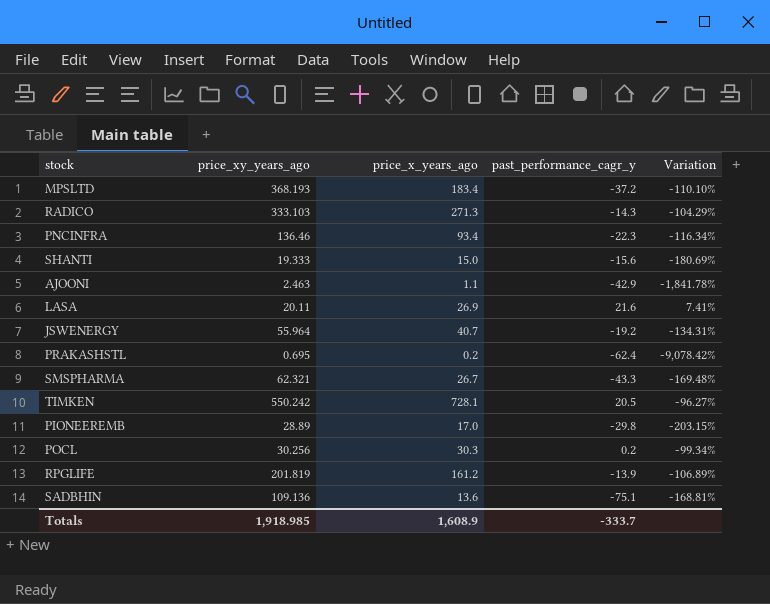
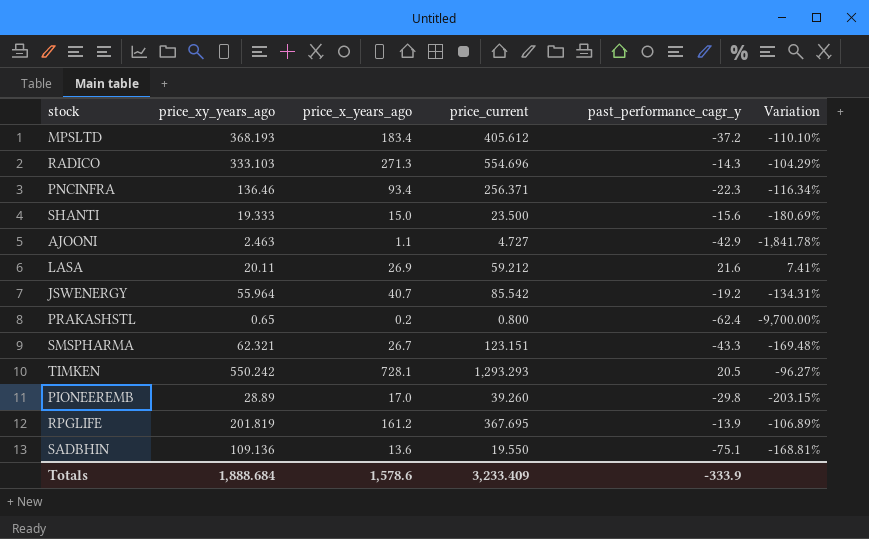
column price_current | position: none -> 4
row POCL: 30.256 | 30.3 | 0.2 | -99.34% -> none
PRAKASHSTL | price_xy_years_ago: 0.695 -> 0.65
PRAKASHSTL | Variation: -9,078.42% -> -9,700.00%
Totals | price_xy_years_ago: 1,918.985 -> 1,888.684
Totals | price_x_years_ago: 1,608.9 -> 1,578.6
Totals | past_performance_cagr_y: -333.7 -> -333.9

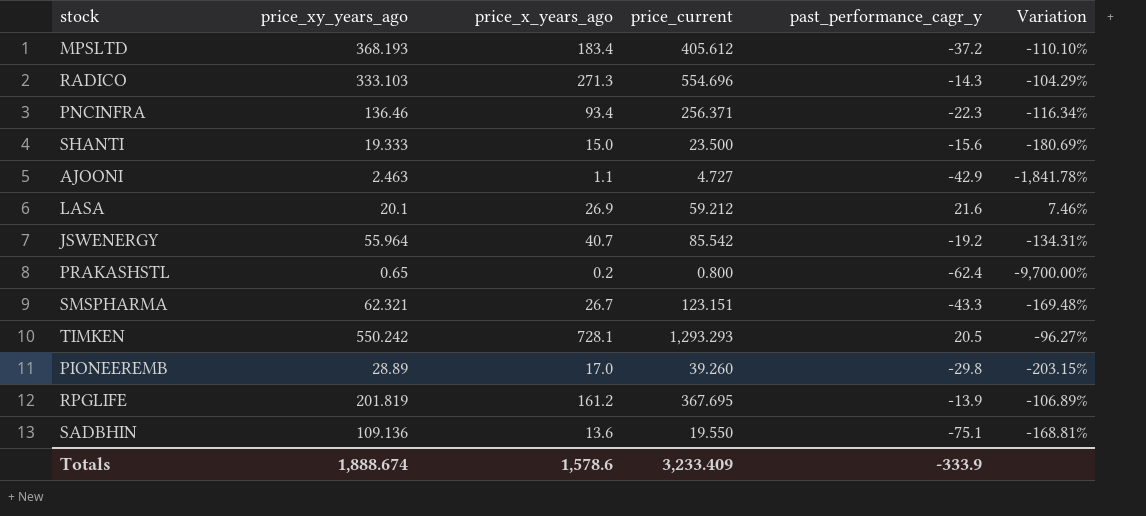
LASA | price_xy_years_ago: 20.11 -> 20.1
LASA | Variation: 7.41% -> 7.46%
Totals | price_xy_years_ago: 1,888.684 -> 1,888.674

